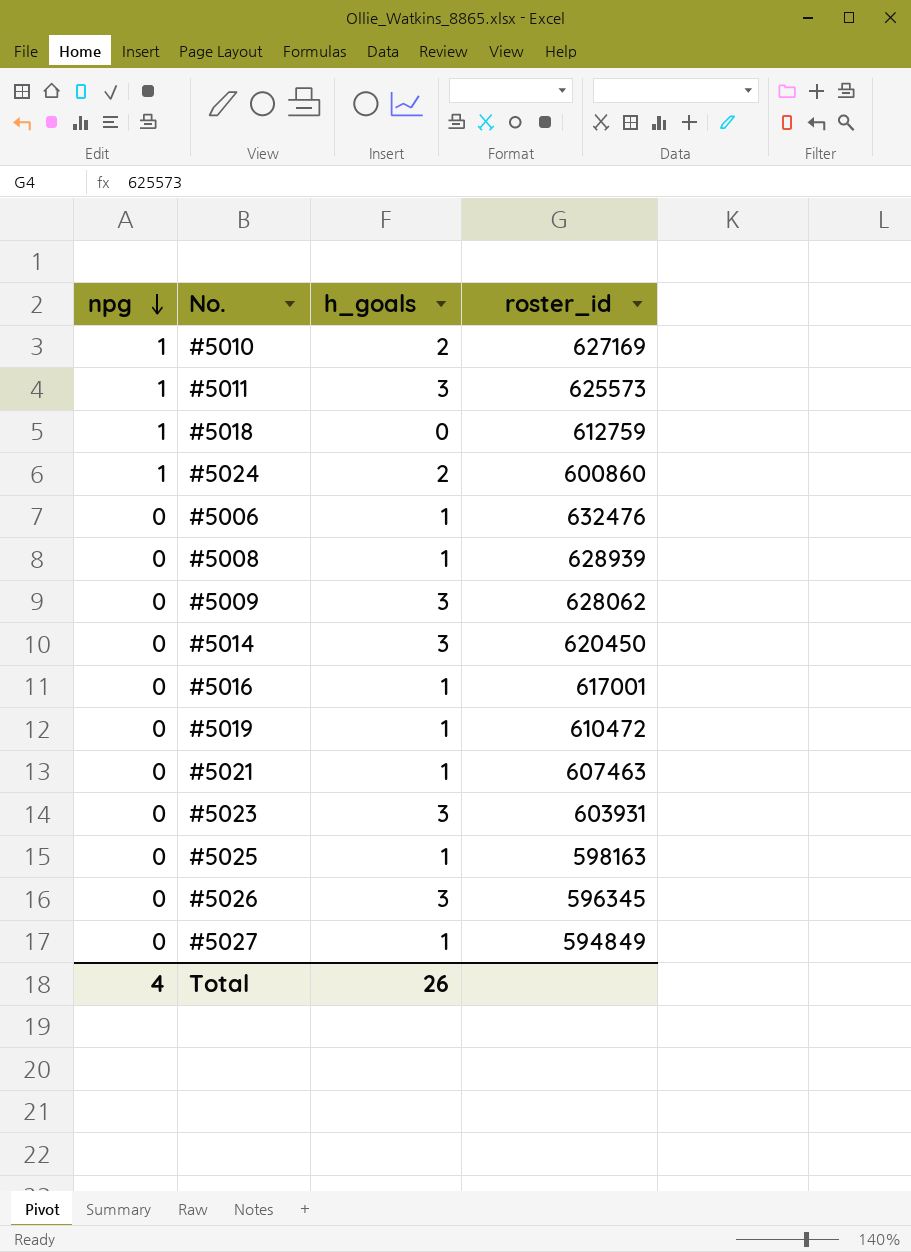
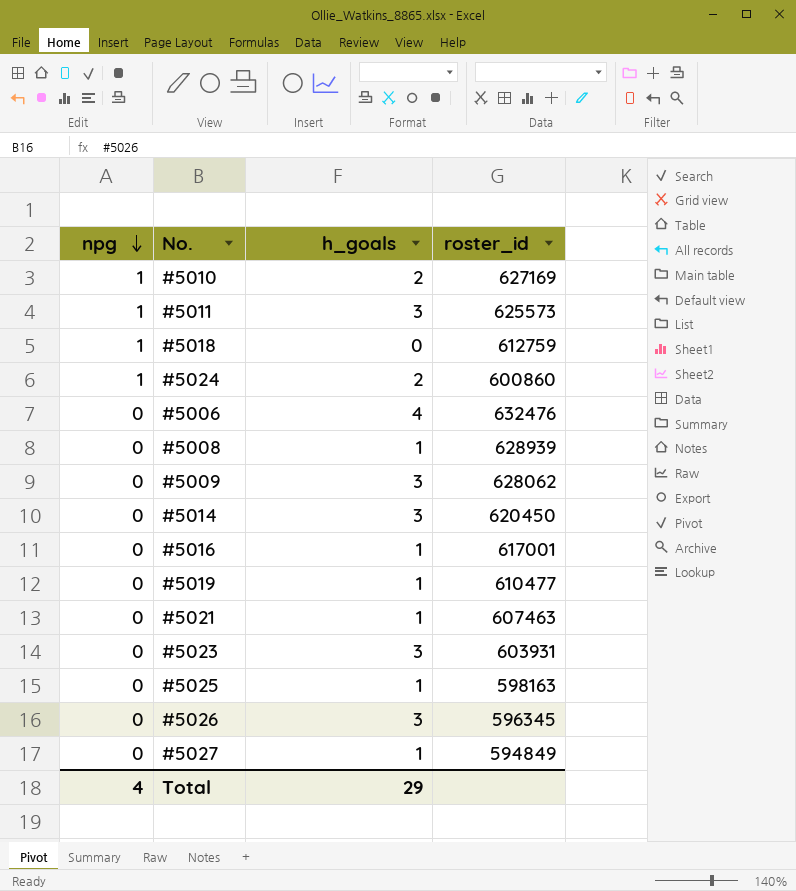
#5006 | h_goals: 1 -> 4
#5019 | roster_id: 610472 -> 610477
Total | h_goals: 26 -> 29

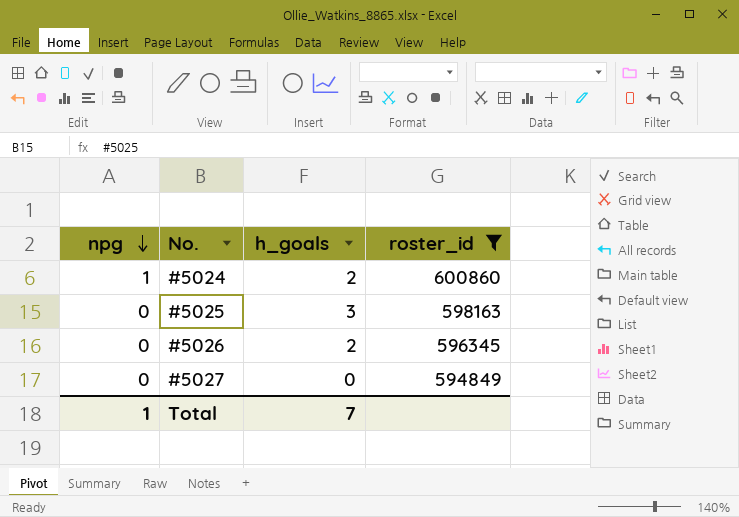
filter: none -> roster_id <= 600860
#5025 | h_goals: 1 -> 3
#5026 | h_goals: 3 -> 2
#5027 | h_goals: 1 -> 0
Total | npg: 4 -> 1
Total | h_goals: 29 -> 7

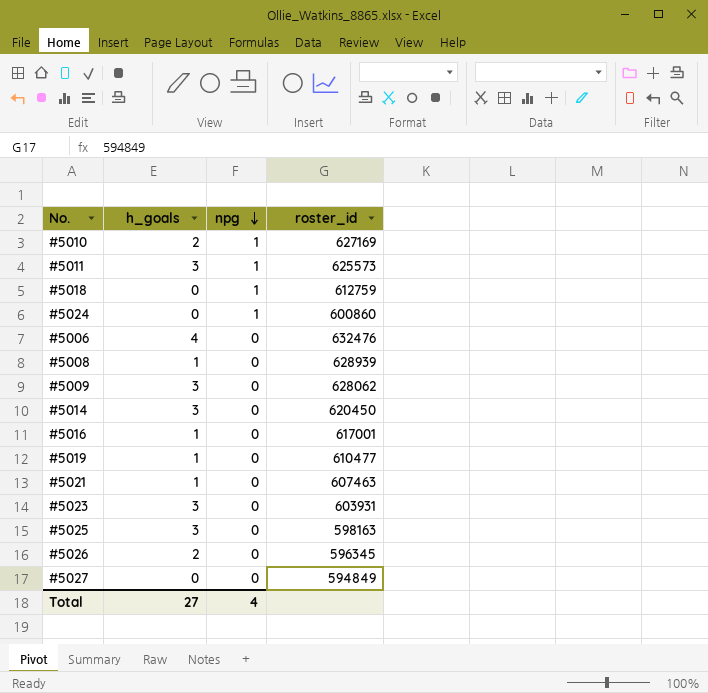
filter: roster_id <= 600860 -> none
column npg | position: 1 -> 3
#5024 | h_goals: 2 -> 0
Total | h_goals: 7 -> 27
Total | npg: 1 -> 4

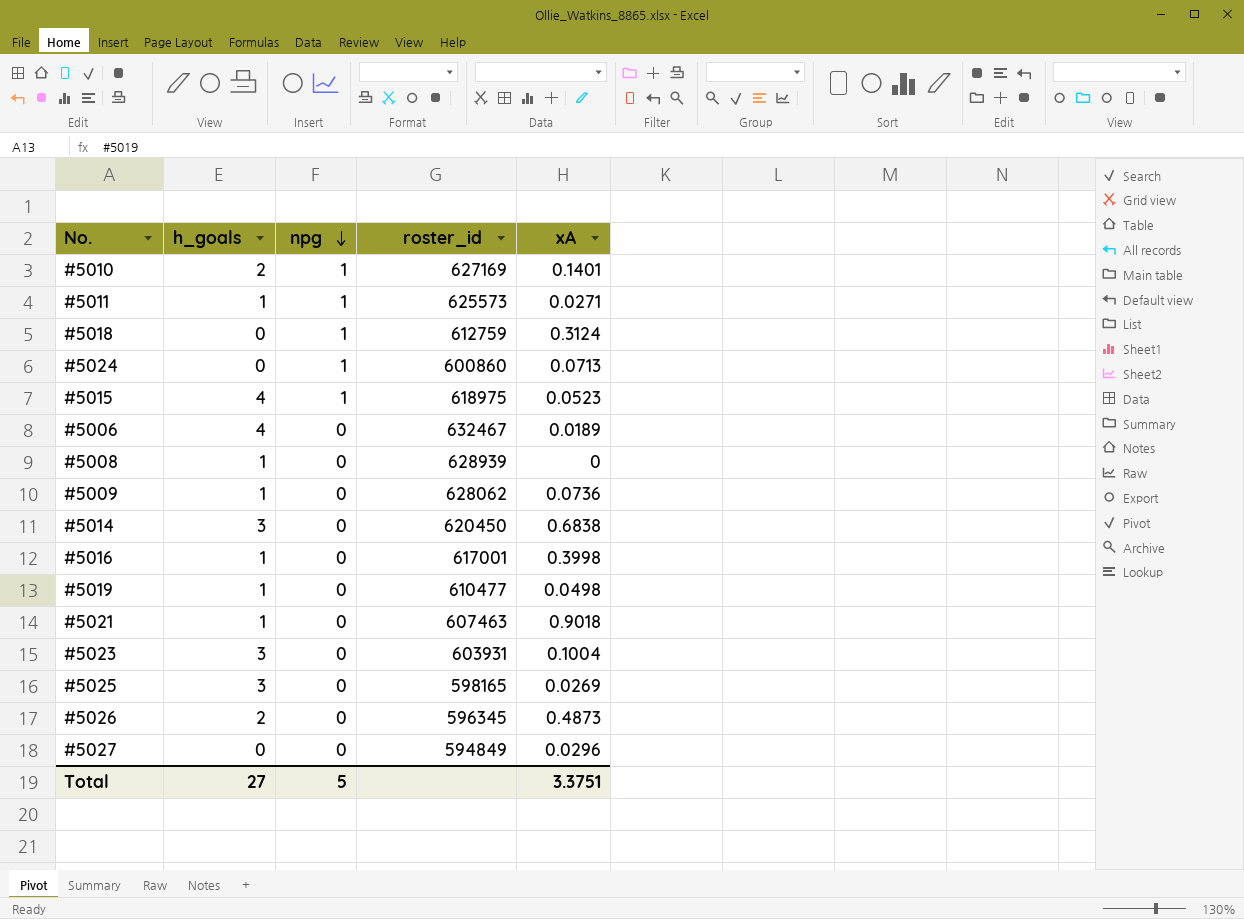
column xA | position: none -> 5
#5011 | h_goals: 3 -> 1
row #5015: none -> 4 | 1 | 618975 | 0.0523
#5006 | roster_id: 632476 -> 632467
#5009 | h_goals: 3 -> 1
#5025 | roster_id: 598163 -> 598165
Total | npg: 4 -> 5

